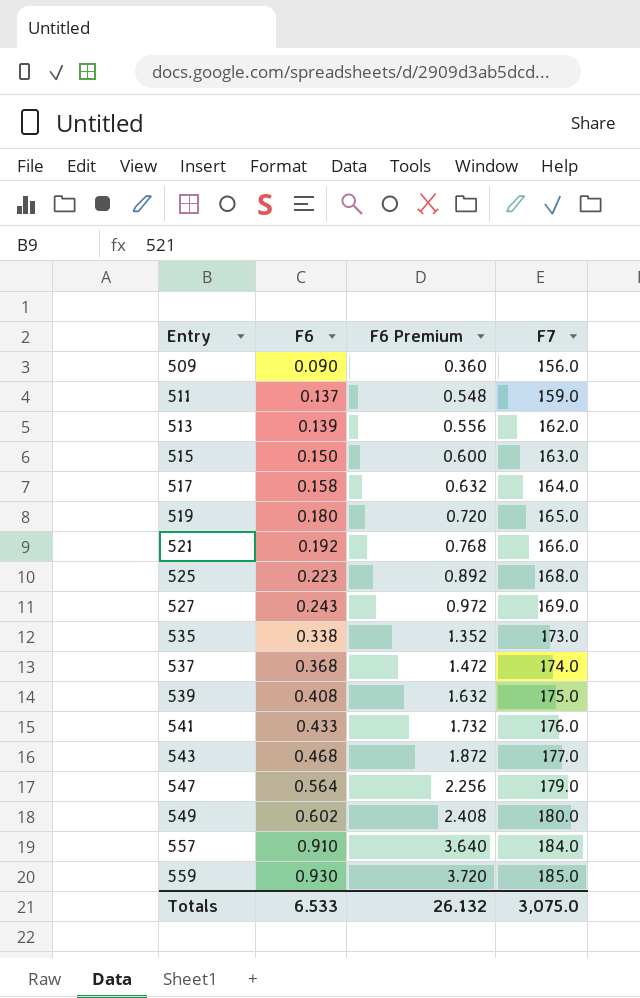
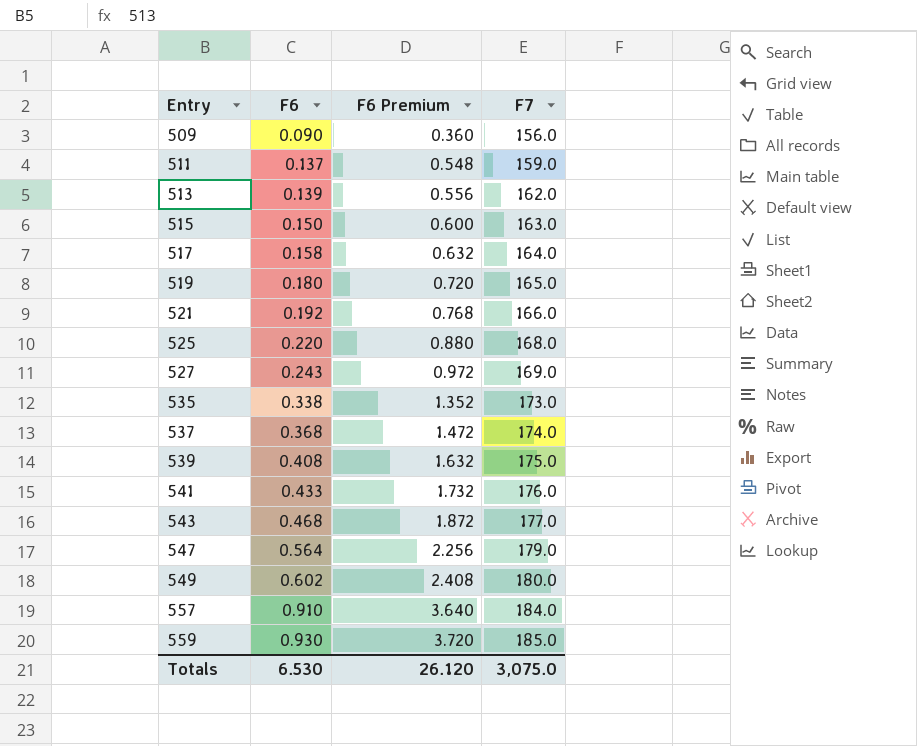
525 | F6: 0.223 -> 0.220
525 | F6 Premium: 0.892 -> 0.880
Totals | F6: 6.533 -> 6.530
Totals | F6 Premium: 26.132 -> 26.120

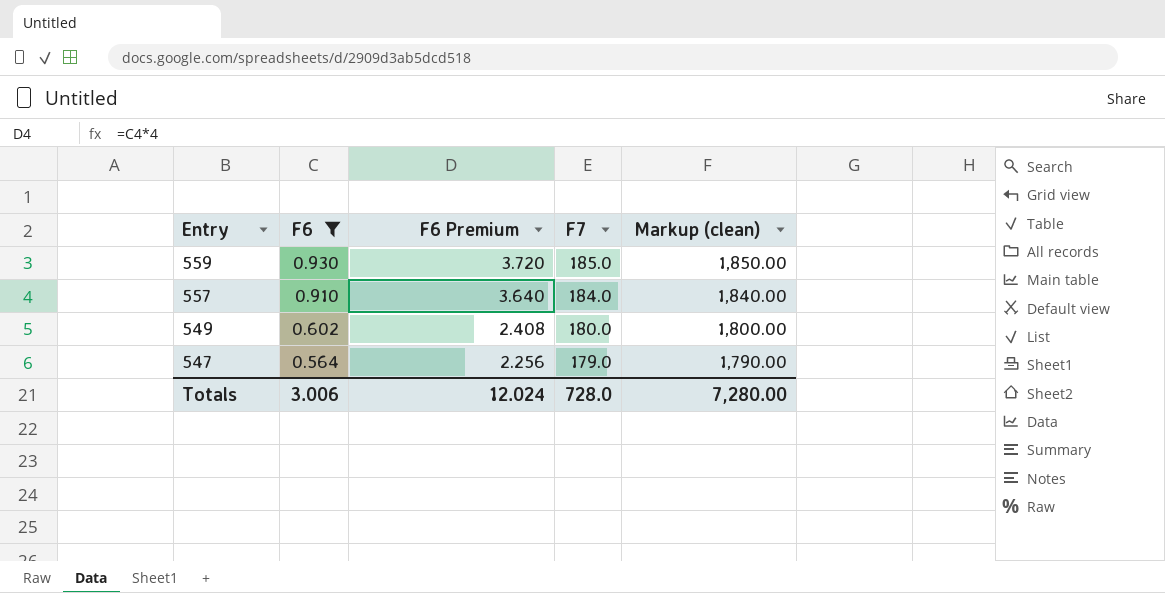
filter: none -> F6 >= 0.564
row order: Entry ascending -> Entry descending
column Markup (clean) | formula: none -> [F7] * 10
Totals | F6: 6.530 -> 3.006
Totals | F6 Premium: 26.120 -> 12.024
Totals | F7: 3,075.0 -> 728.0

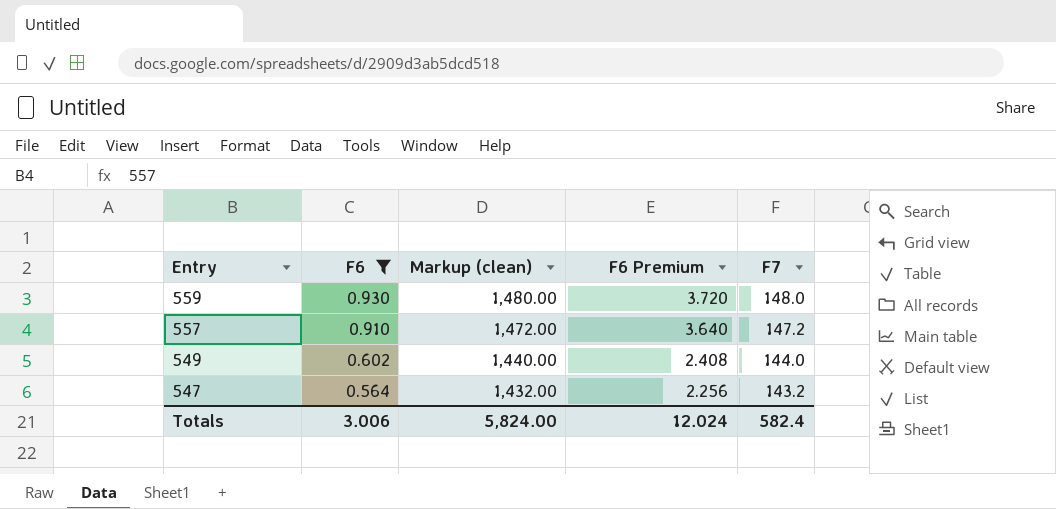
column Markup (clean) | position: 5 -> 3
559 | Markup (clean): 1,850.00 -> 1,480.00
559 | F7: 185.0 -> 148.0
557 | Markup (clean): 1,840.00 -> 1,472.00
557 | F7: 184.0 -> 147.2
549 | Markup (clean): 1,800.00 -> 1,440.00
549 | F7: 180.0 -> 144.0
547 | Markup (clean): 1,790.00 -> 1,432.00
547 | F7: 179.0 -> 143.2
Totals | Markup (clean): 7,280.00 -> 5,824.00
Totals | F7: 728.0 -> 582.4

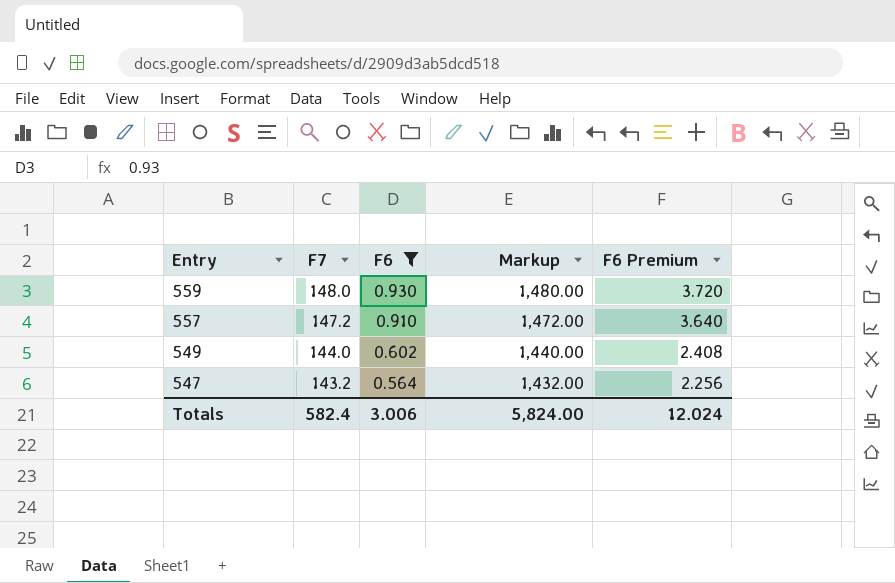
column F7 | position: 5 -> 2
column name: Markup (clean) -> Markup

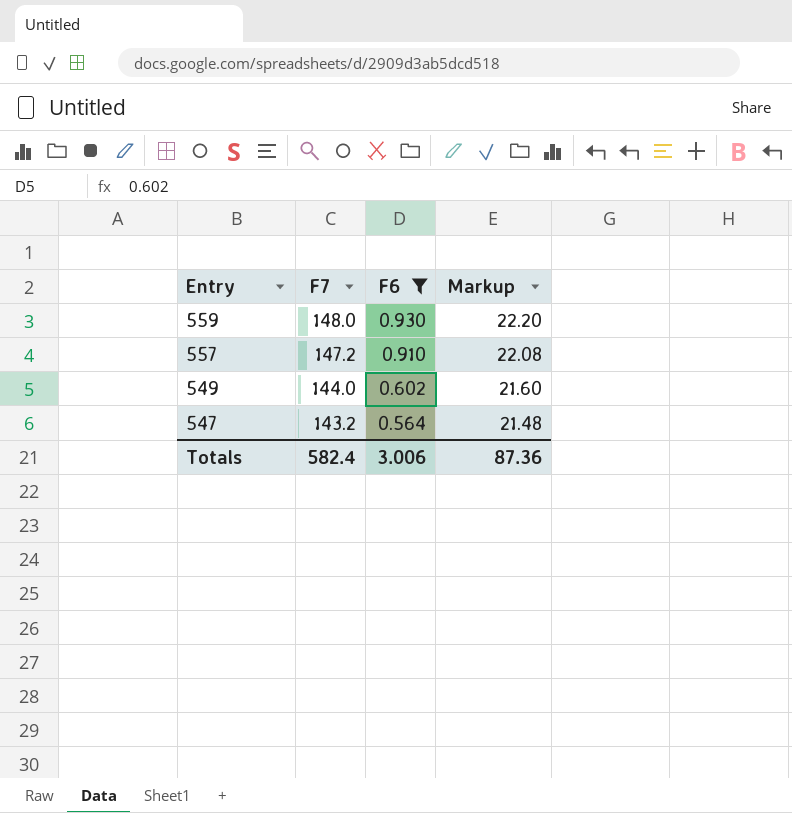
column F6 Premium | formula: [F6] * 4 -> none
column Markup | formula: [F7] * 10 -> [F7] * 0.15
Totals | Markup: 5,824.00 -> 87.36

